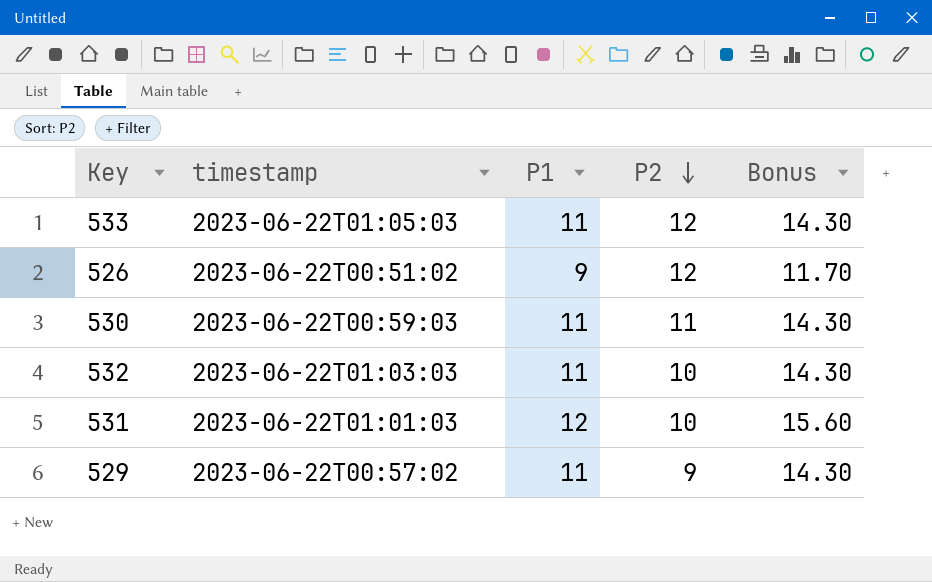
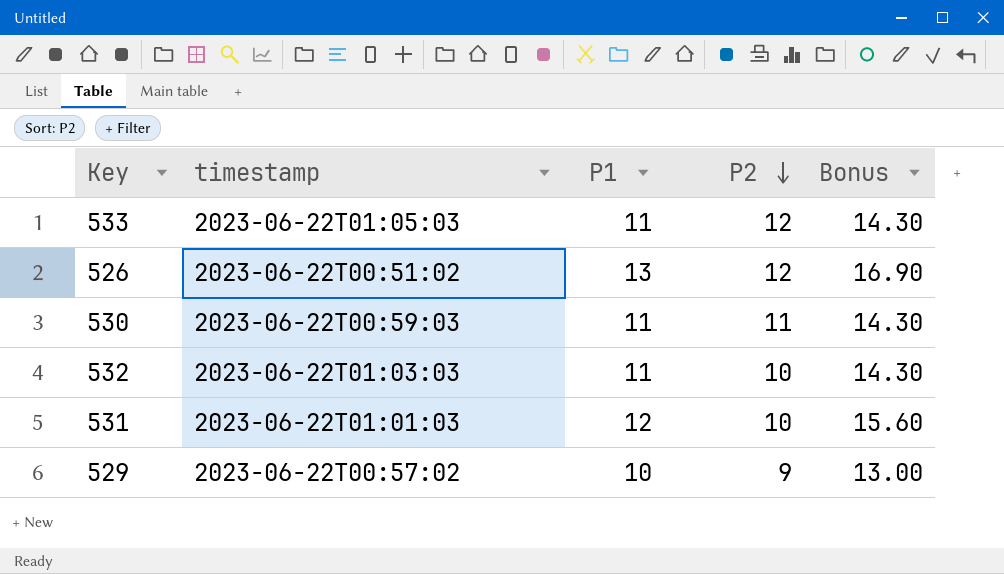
526 | P1: 9 -> 13
526 | Bonus: 11.70 -> 16.90
529 | P1: 11 -> 10
529 | Bonus: 14.30 -> 13.00

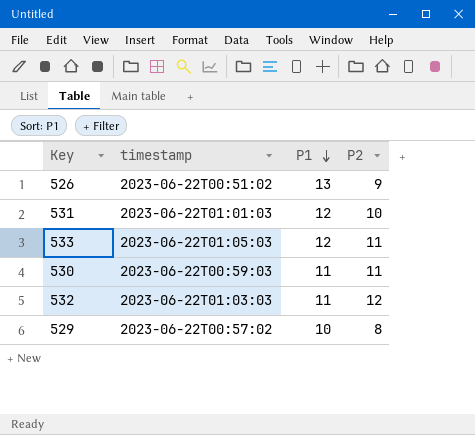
row order: P2 descending -> P1 descending
column Bonus | formula: [P1] * 1.3 -> none
526 | P2: 12 -> 9
533 | P1: 11 -> 12
533 | P2: 12 -> 11
532 | P2: 10 -> 12
529 | P2: 9 -> 8

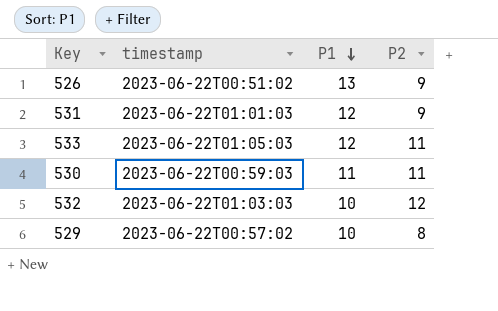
531 | P2: 10 -> 9
532 | P1: 11 -> 10

